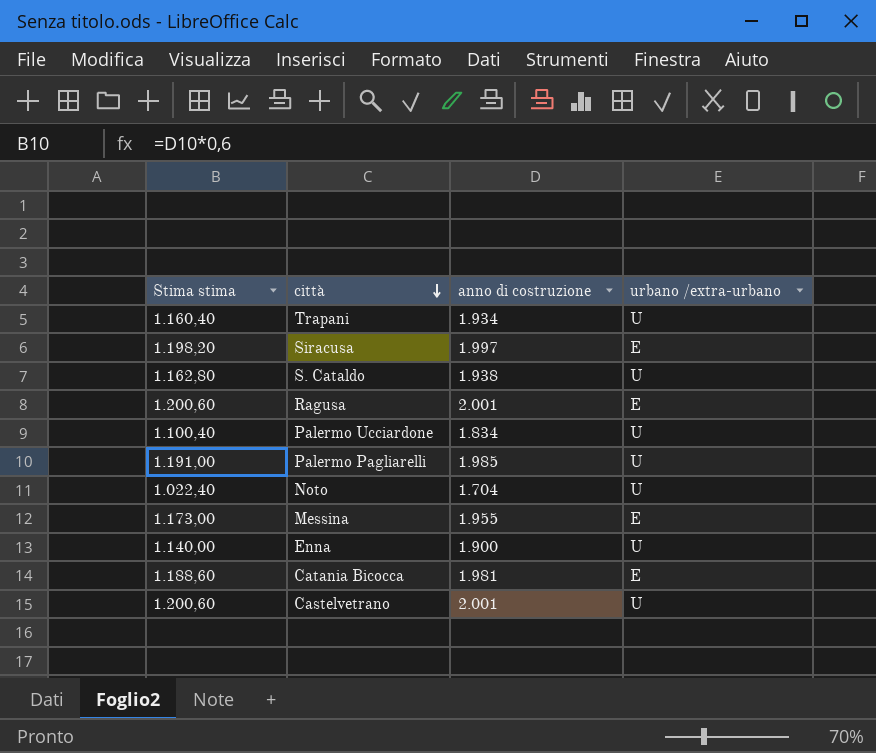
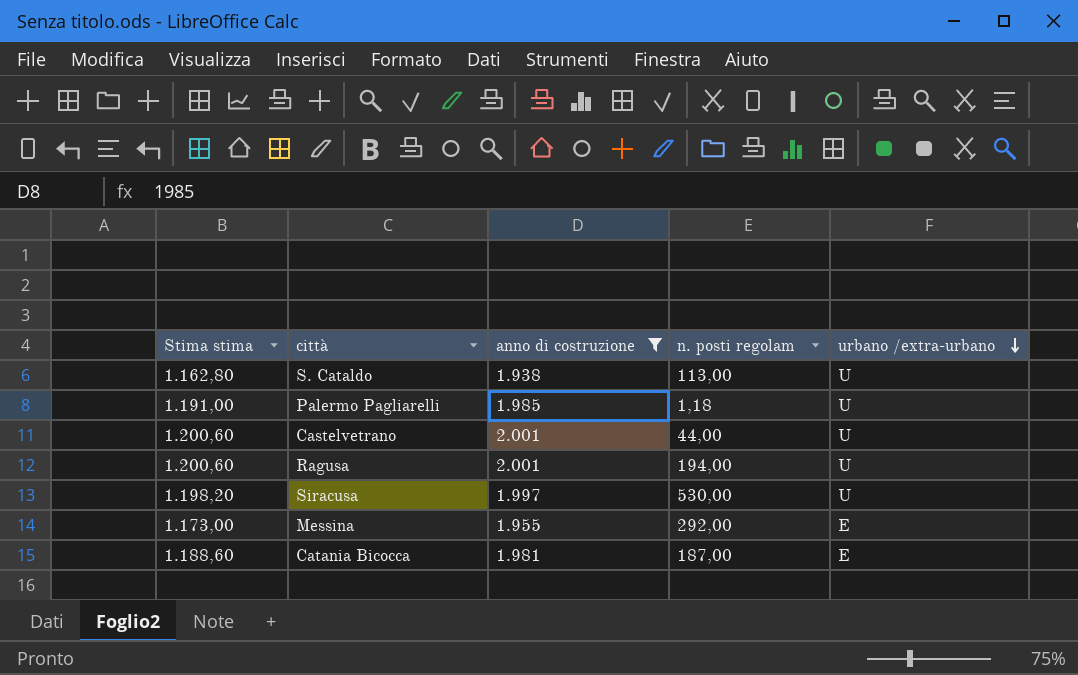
filter: none -> anno di costruzione >= 1.938
row order: città descending -> urbano /extra-urbano descending
column n. posti regolam | position: none -> 4
Ragusa | urbano /extra-urbano: E -> U
Siracusa | urbano /extra-urbano: E -> U

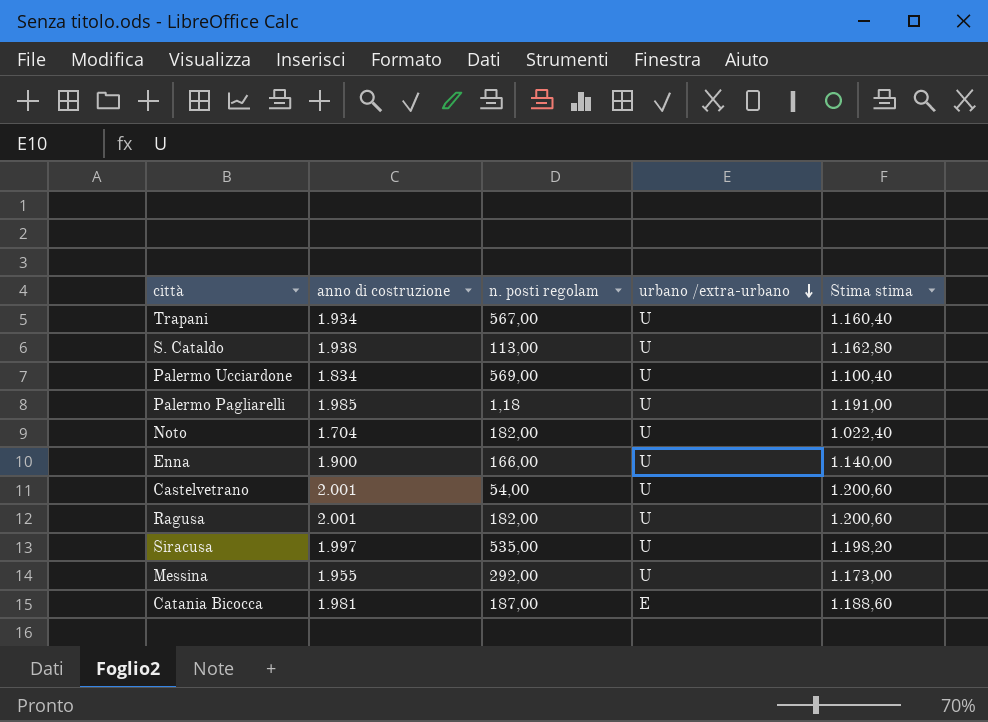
filter: anno di costruzione >= 1.938 -> none
column Stima stima | position: 1 -> 5
Castelvetrano | n. posti regolam: 44,00 -> 54,00
Ragusa | n. posti regolam: 194,00 -> 182,00
Siracusa | n. posti regolam: 530,00 -> 535,00
Messina | urbano /extra-urbano: E -> U

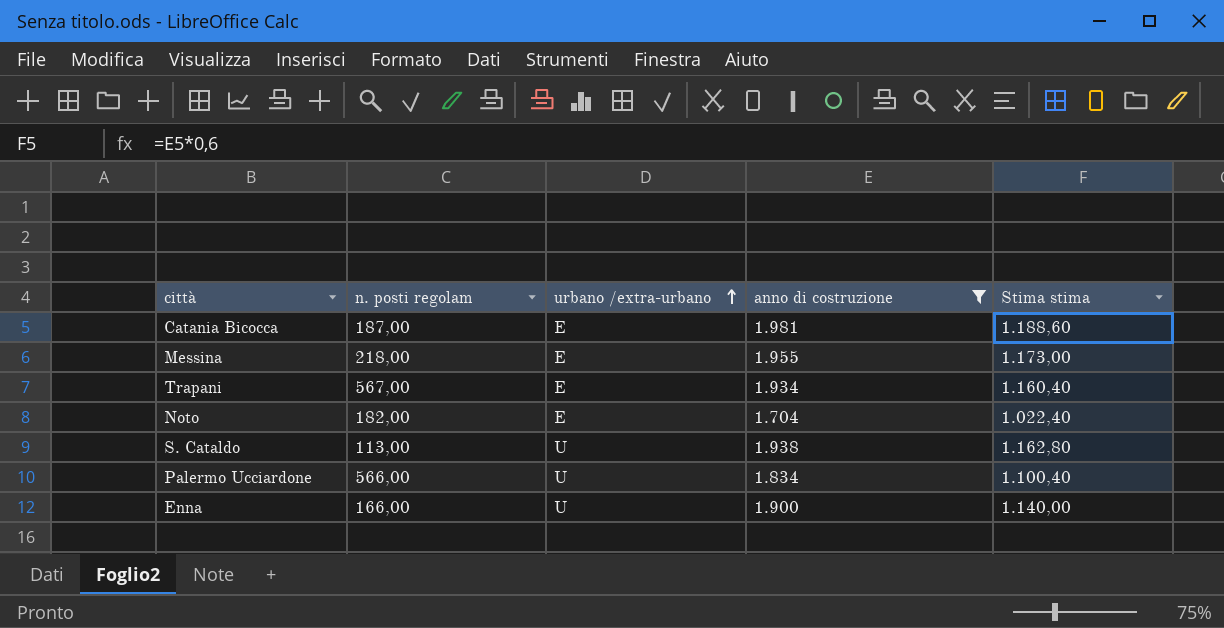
filter: none -> anno di costruzione <= 1.981
row order: urbano /extra-urbano descending -> urbano /extra-urbano ascending
column anno di costruzione | position: 2 -> 4
Messina | n. posti regolam: 292,00 -> 218,00
Messina | urbano /extra-urbano: U -> E
Trapani | urbano /extra-urbano: U -> E
Noto | urbano /extra-urbano: U -> E
Palermo Ucciardone | n. posti regolam: 569,00 -> 566,00

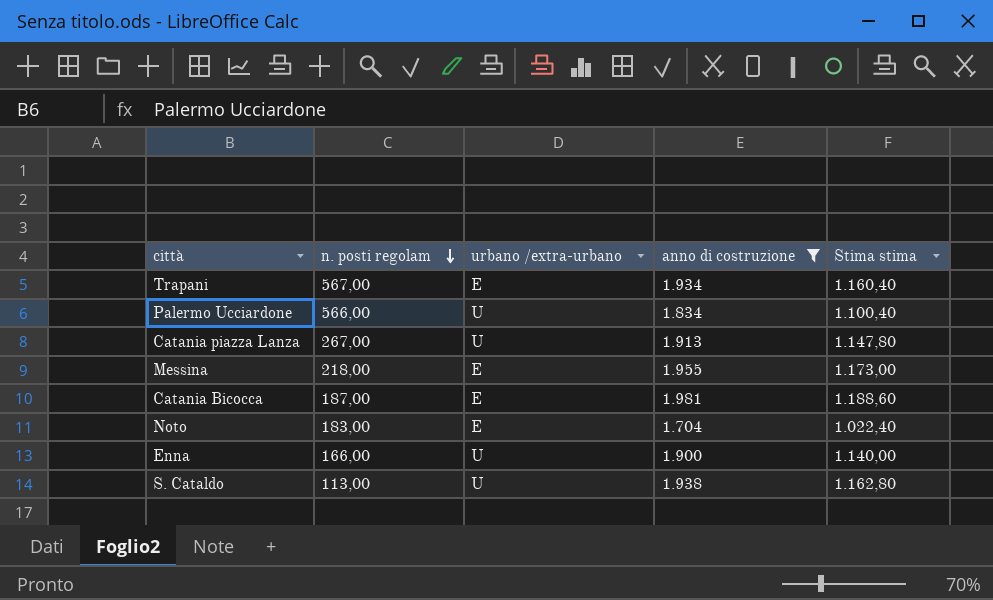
row order: urbano /extra-urbano ascending -> n. posti regolam descending
row Catania piazza Lanza: none -> 267,00 | U | 1.913 | 1.147,80
Noto | n. posti regolam: 182,00 -> 183,00

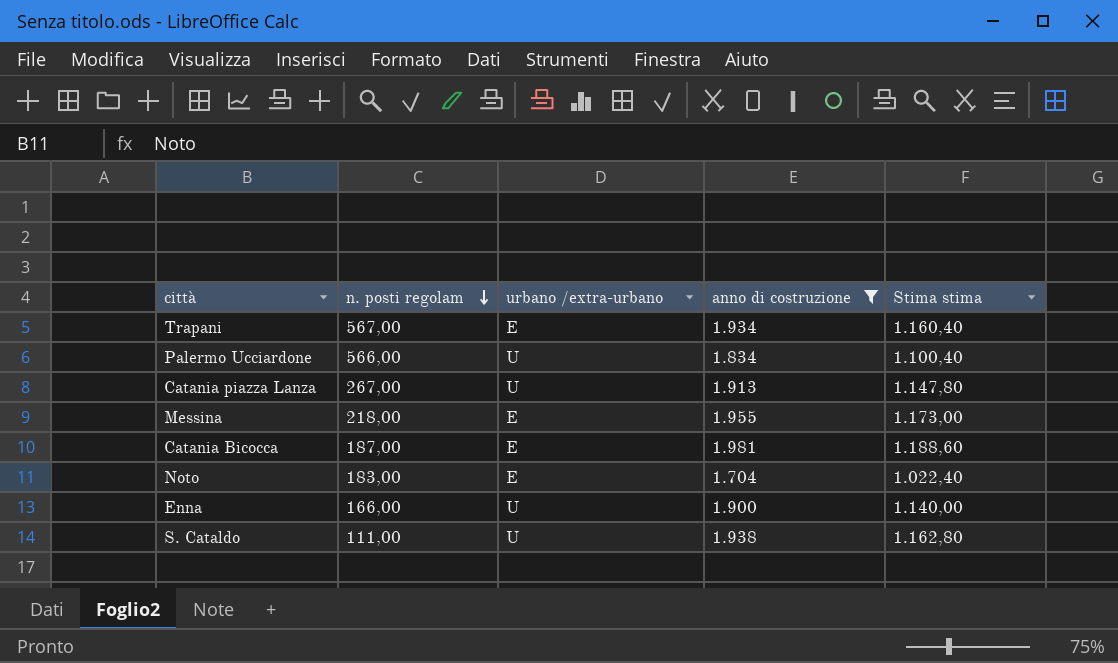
S. Cataldo | n. posti regolam: 113,00 -> 111,00

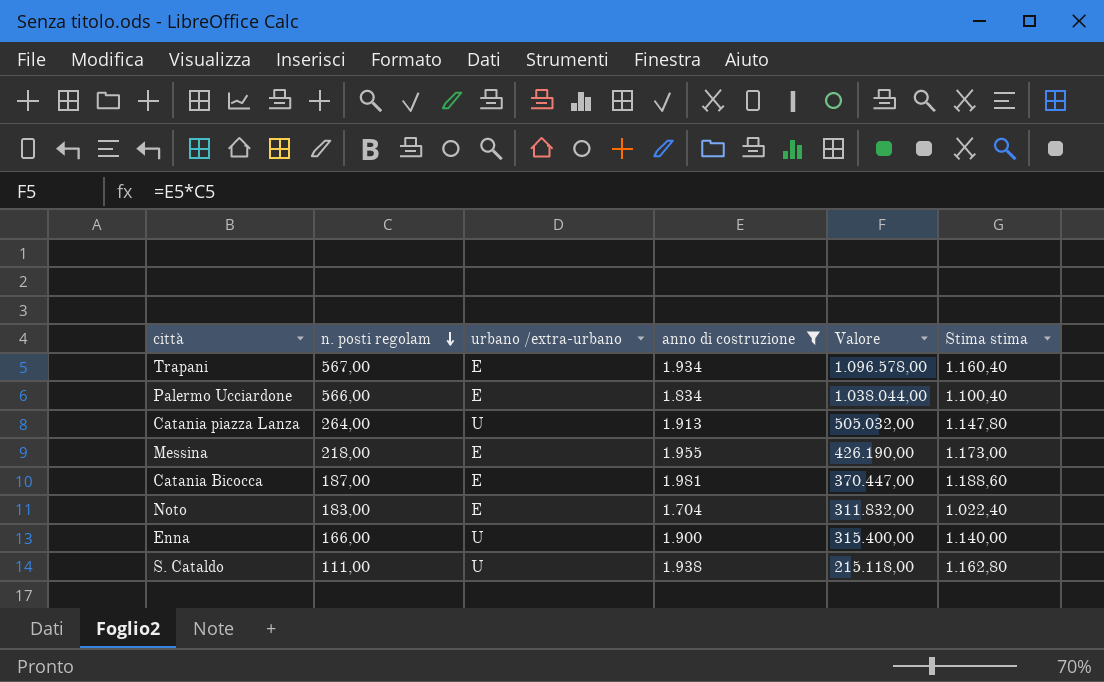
column Valore | formula: none -> [n. posti regolam] * [anno di costruzione]
Palermo Ucciardone | urbano /extra-urbano: U -> E
Catania piazza Lanza | n. posti regolam: 267,00 -> 264,00

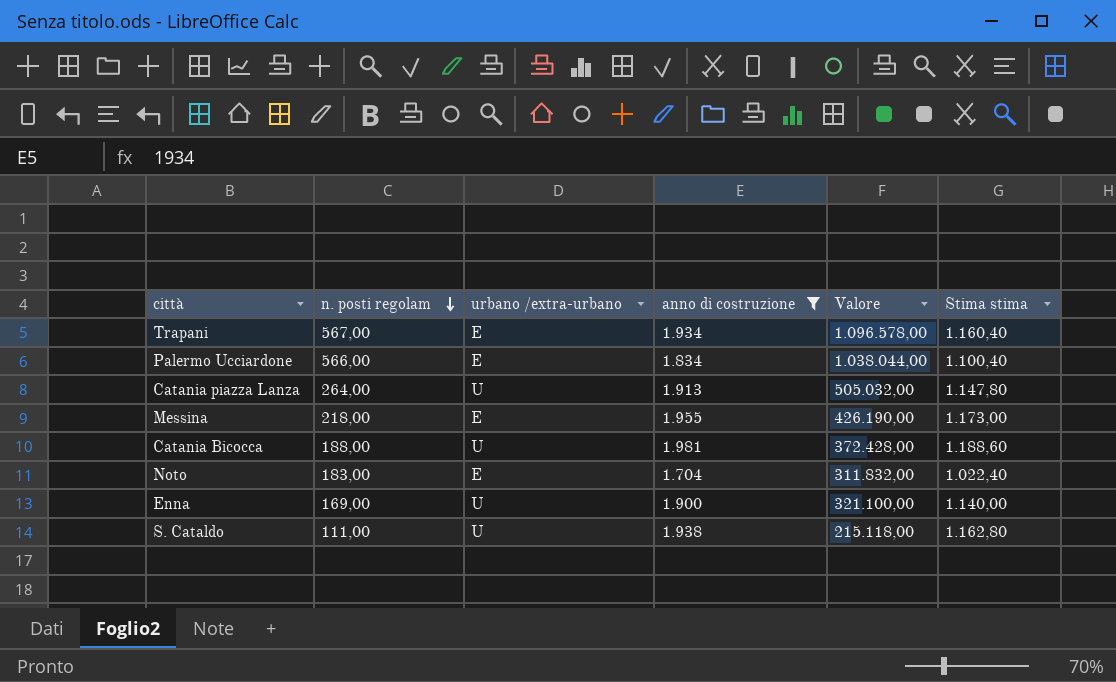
Catania Bicocca | n. posti regolam: 187,00 -> 188,00
Catania Bicocca | urbano /extra-urbano: E -> U
Catania Bicocca | Valore: 370.447,00 -> 372.428,00
Enna | n. posti regolam: 166,00 -> 169,00
Enna | Valore: 315.400,00 -> 321.100,00

